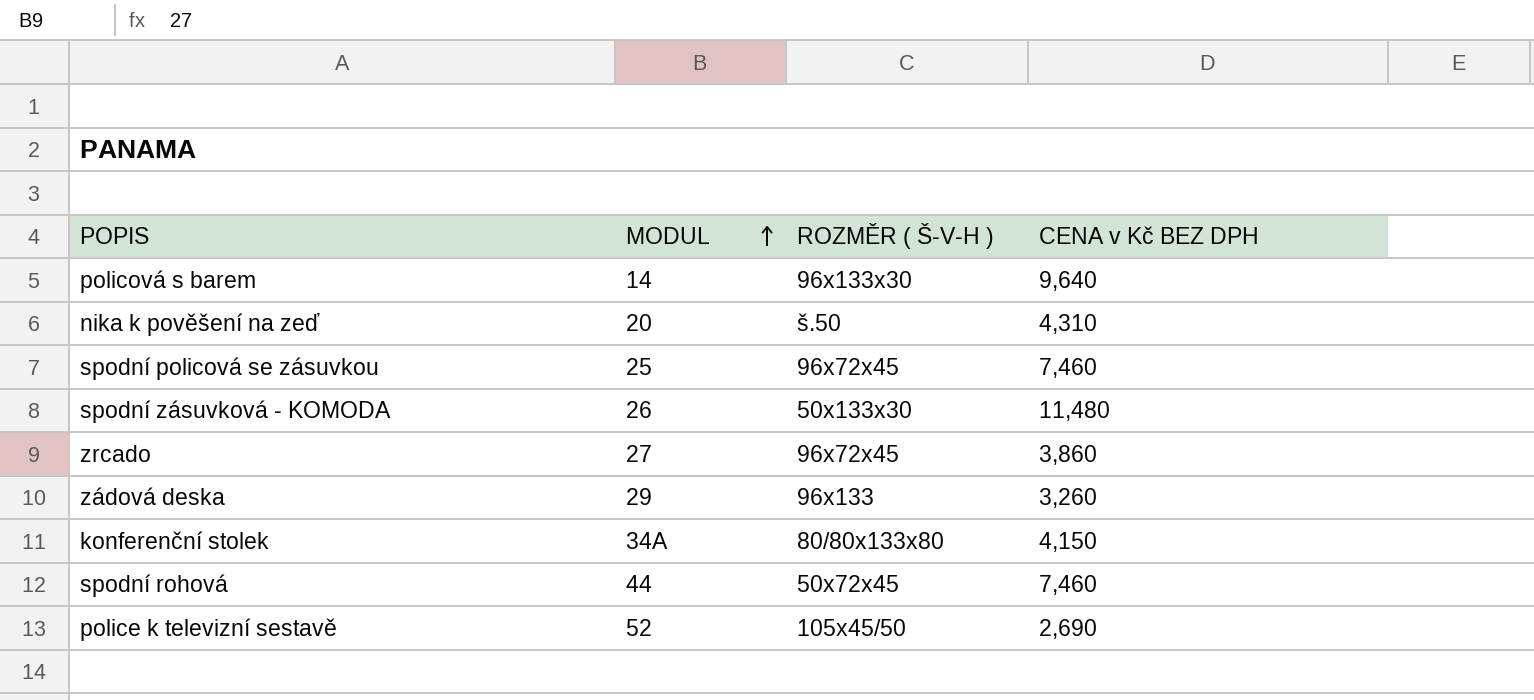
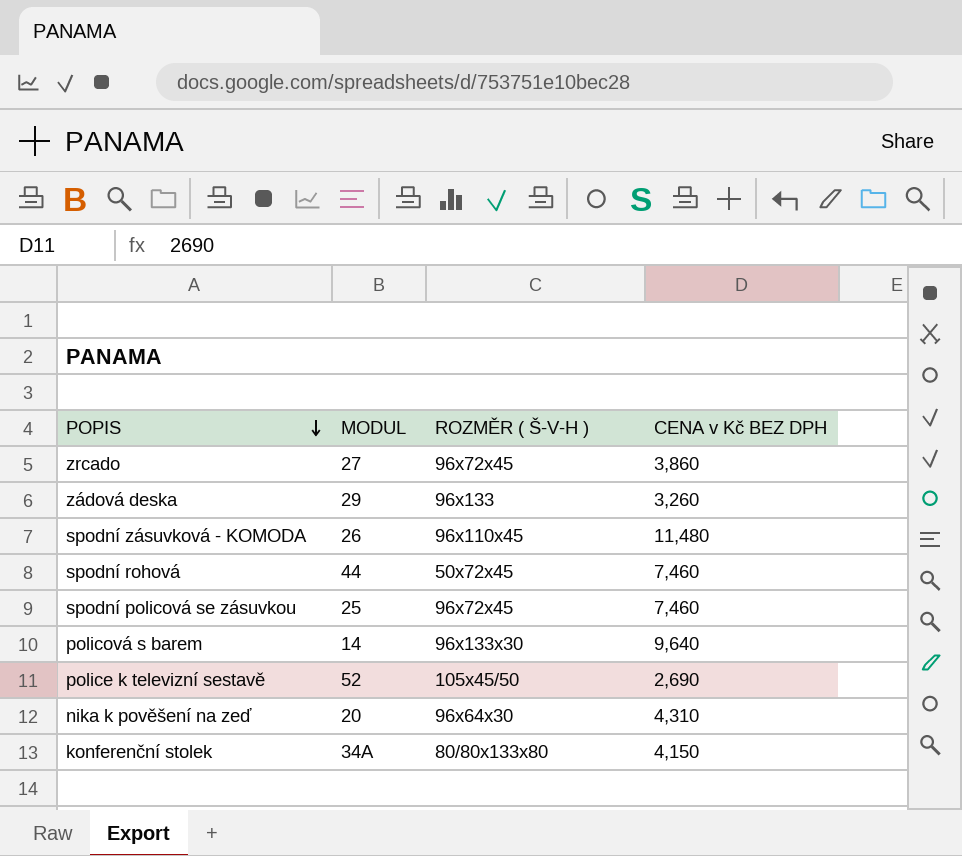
row order: MODUL ascending -> POPIS descending
spodní zásuvková - KOMODA | ROZMĚR ( Š-V-H ): 50x133x30 -> 96x110x45
nika k pověšení na zeď | ROZMĚR ( Š-V-H ): š.50 -> 96x64x30

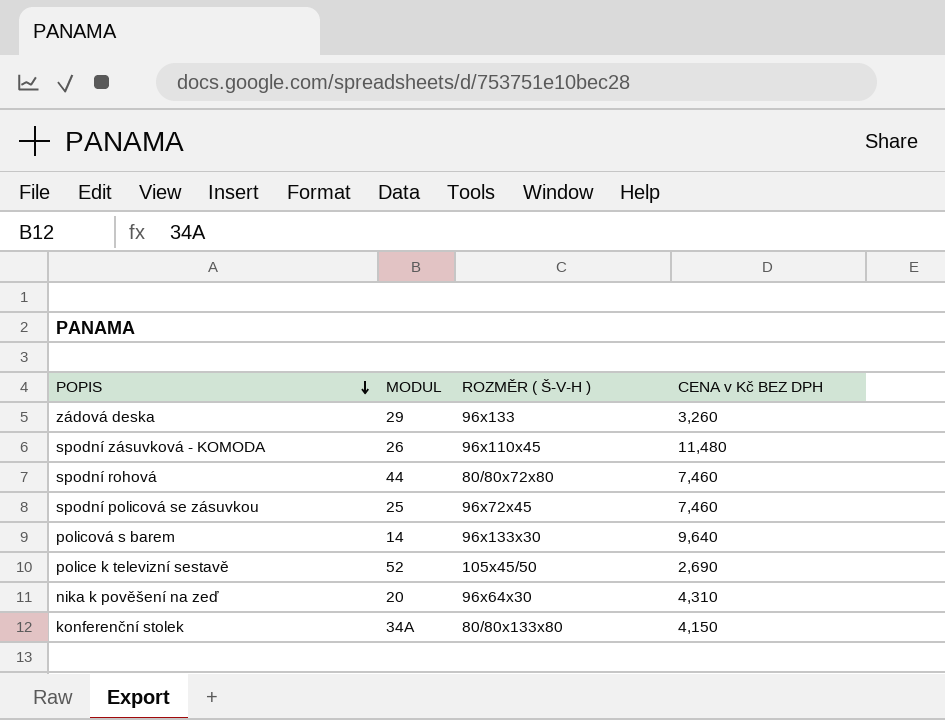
row zrcado: 27 | 96x72x45 | 3,860 -> none
spodní rohová | ROZMĚR ( Š-V-H ): 50x72x45 -> 80/80x72x80

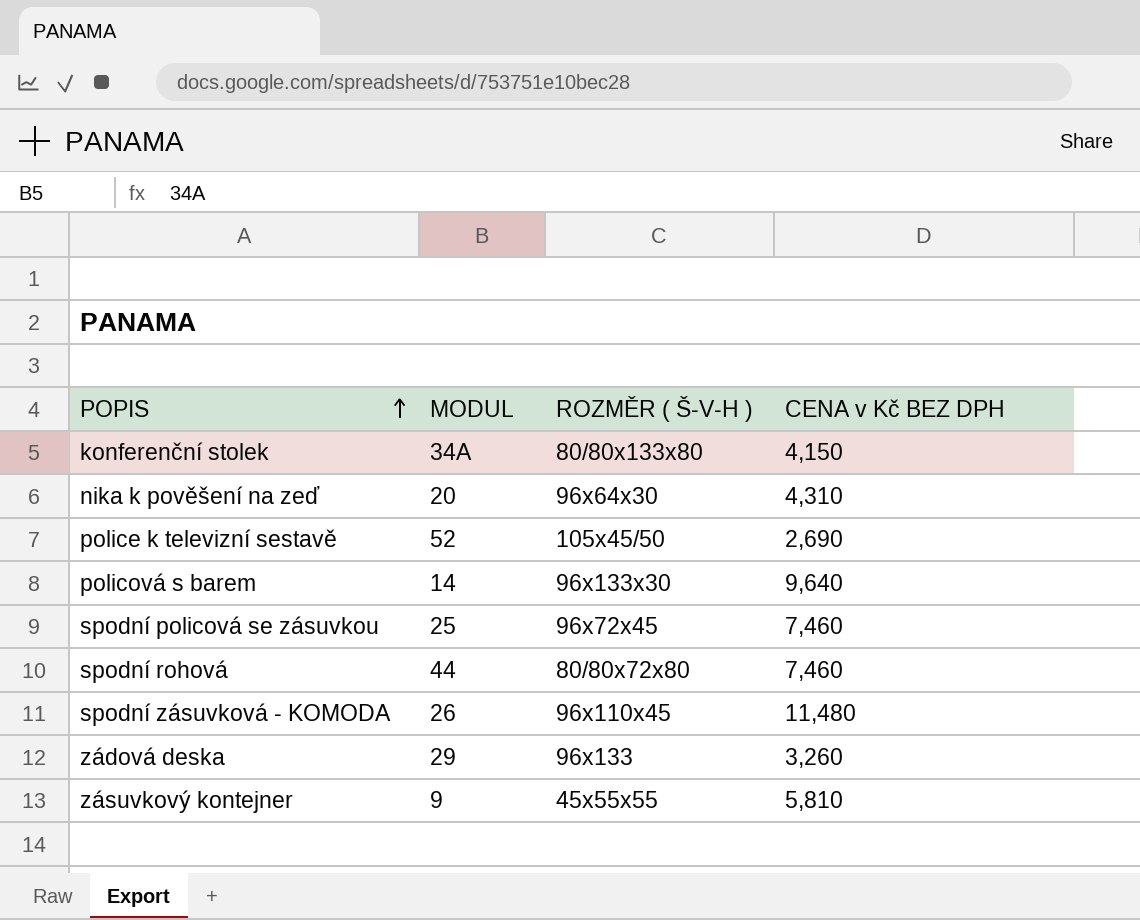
row order: POPIS descending -> POPIS ascending
row zásuvkový kontejner: none -> 9 | 45x55x55 | 5,810

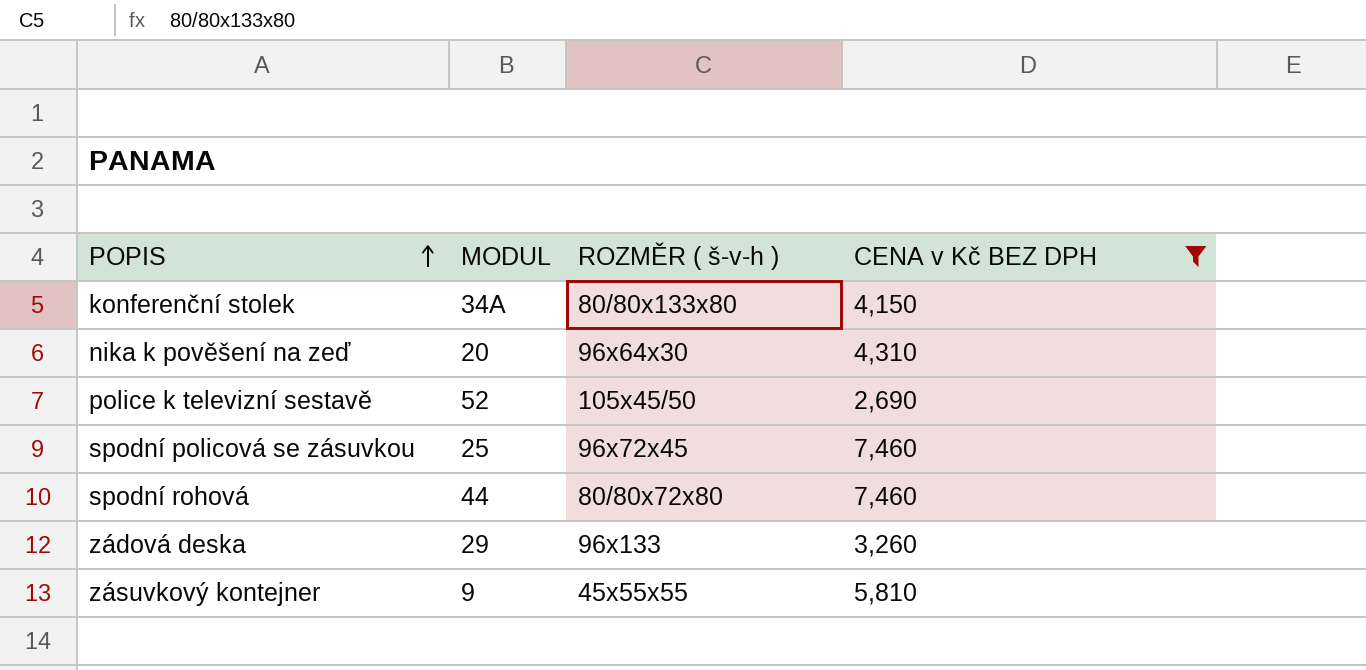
filter: none -> CENA v Kč BEZ DPH <= 7,460
column name: ROZMĚR ( Š-V-H ) -> ROZMĚR ( š-v-h )

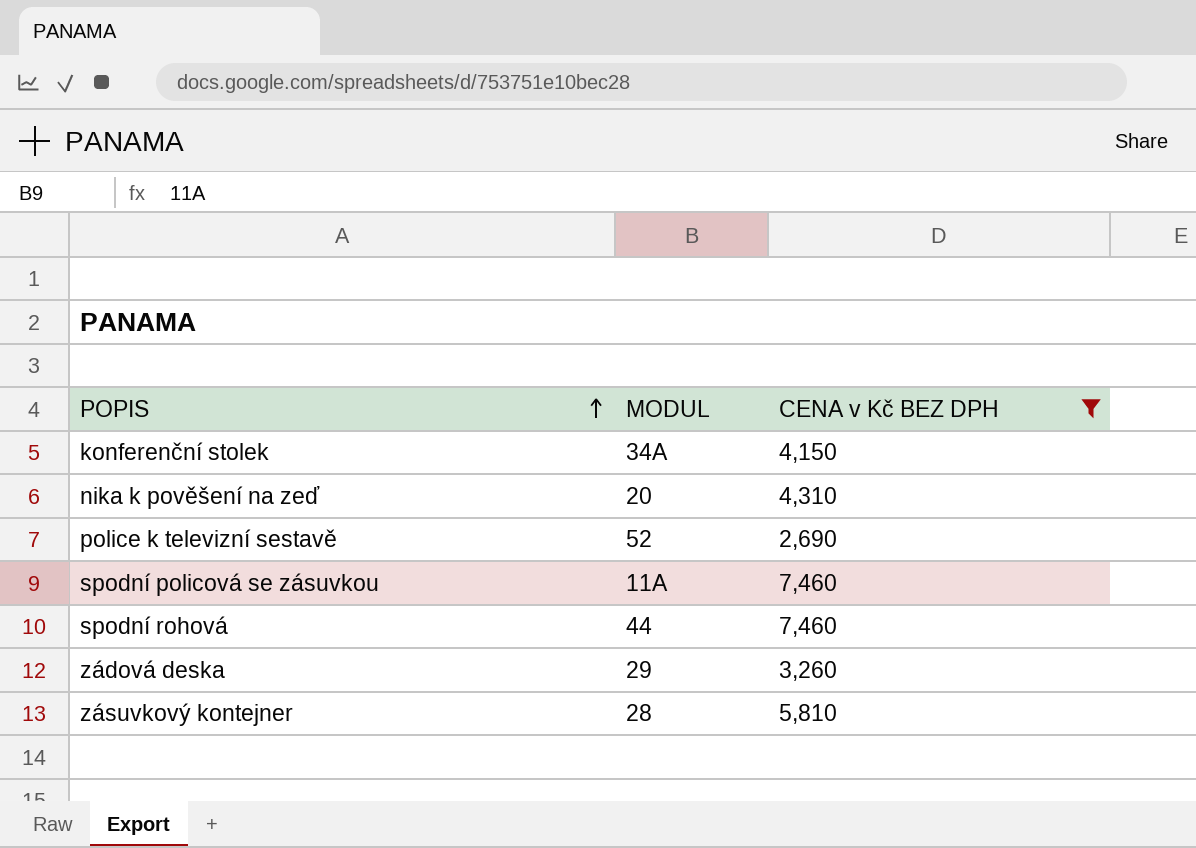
column ROZMĚR ( š-v-h ) | position: 3 -> none
spodní policová se zásuvkou | MODUL: 25 -> 11A
zásuvkový kontejner | MODUL: 9 -> 28

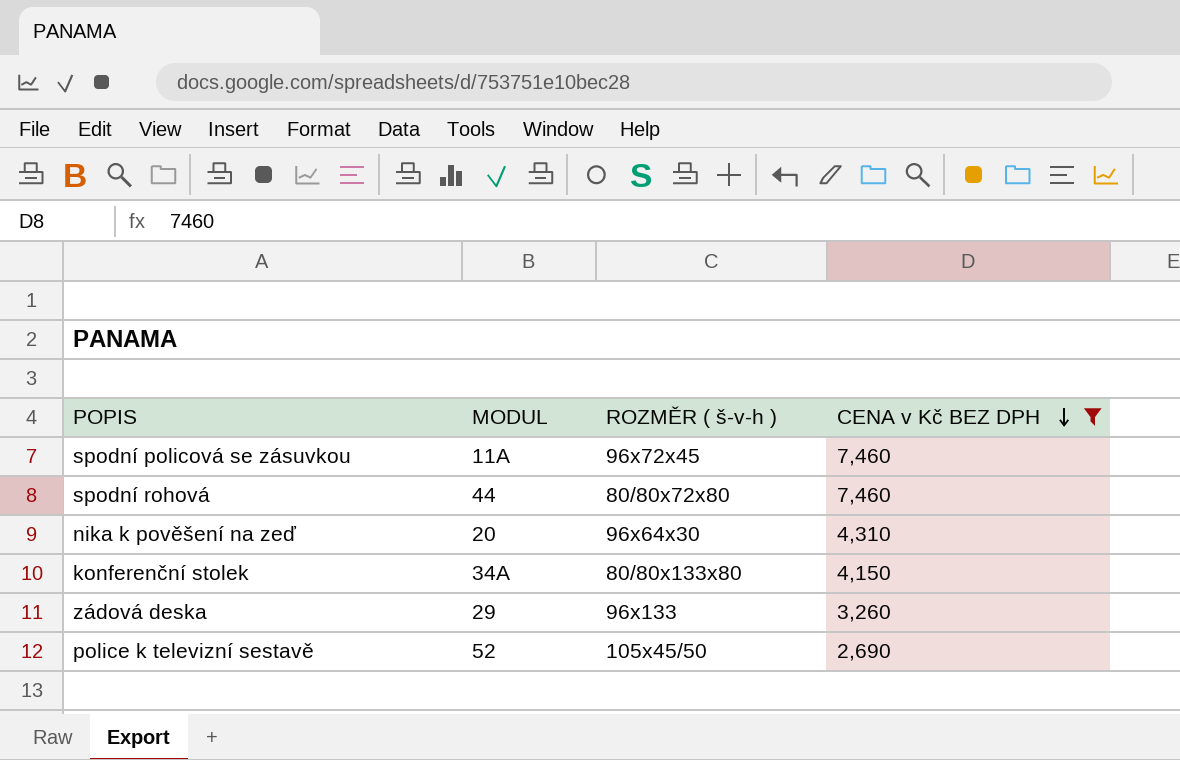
row order: POPIS ascending -> CENA v Kč BEZ DPH descending
column ROZMĚR ( š-v-h ) | position: none -> 3
row zásuvkový kontejner: 28 | 5,810 -> none

